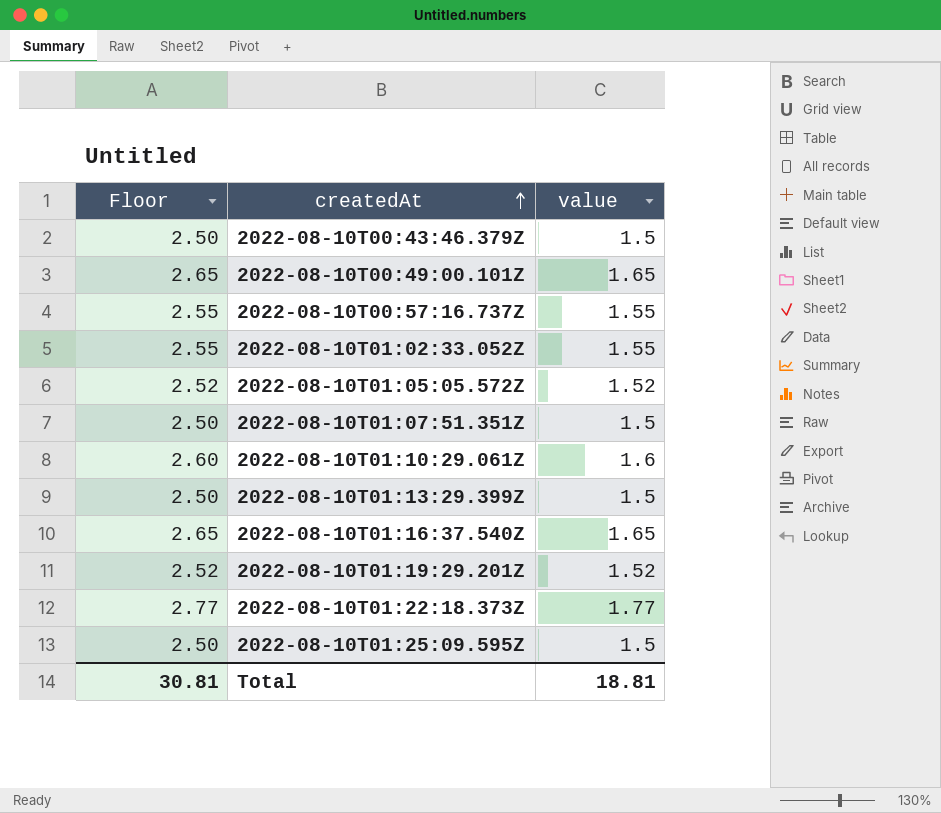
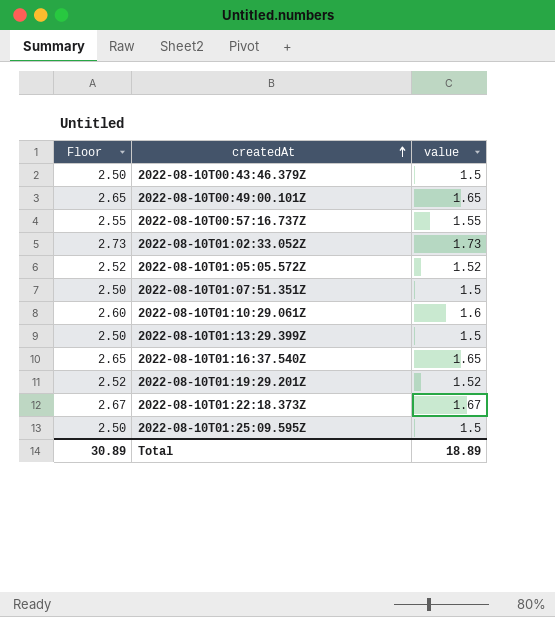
2022-08-10T01:02:33.052Z | Floor: 2.55 -> 2.73
2022-08-10T01:02:33.052Z | value: 1.55 -> 1.73
2022-08-10T01:22:18.373Z | Floor: 2.77 -> 2.67
2022-08-10T01:22:18.373Z | value: 1.77 -> 1.67
Total | Floor: 30.81 -> 30.89
Total | value: 18.81 -> 18.89

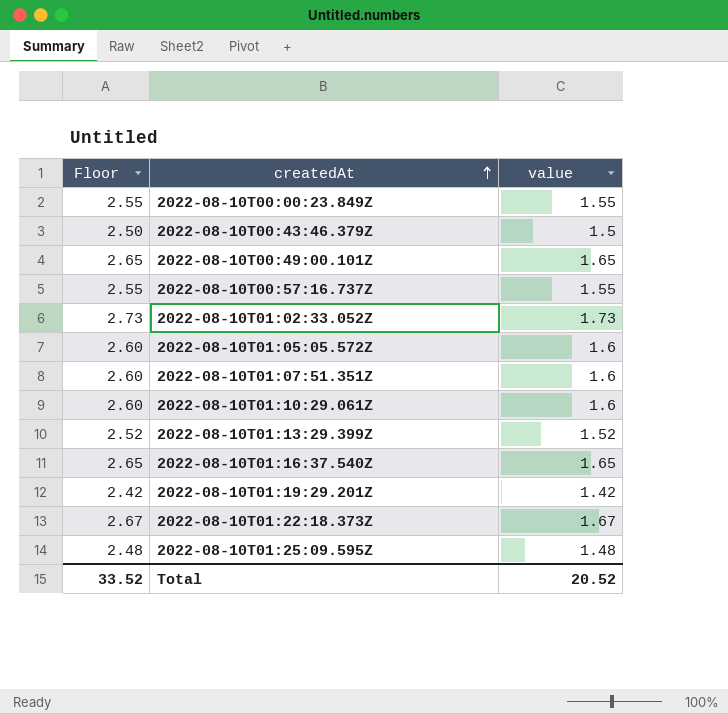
row 2022-08-10T00:00:23.849Z: none -> 2.55 | 1.55
2022-08-10T01:05:05.572Z | Floor: 2.52 -> 2.60
2022-08-10T01:05:05.572Z | value: 1.52 -> 1.6
2022-08-10T01:07:51.351Z | Floor: 2.50 -> 2.60
2022-08-10T01:07:51.351Z | value: 1.5 -> 1.6
2022-08-10T01:13:29.399Z | Floor: 2.50 -> 2.52
2022-08-10T01:13:29.399Z | value: 1.5 -> 1.52
2022-08-10T01:19:29.201Z | Floor: 2.52 -> 2.42
2022-08-10T01:19:29.201Z | value: 1.52 -> 1.42
2022-08-10T01:25:09.595Z | Floor: 2.50 -> 2.48
2022-08-10T01:25:09.595Z | value: 1.5 -> 1.48
Total | Floor: 30.89 -> 33.52
Total | value: 18.89 -> 20.52

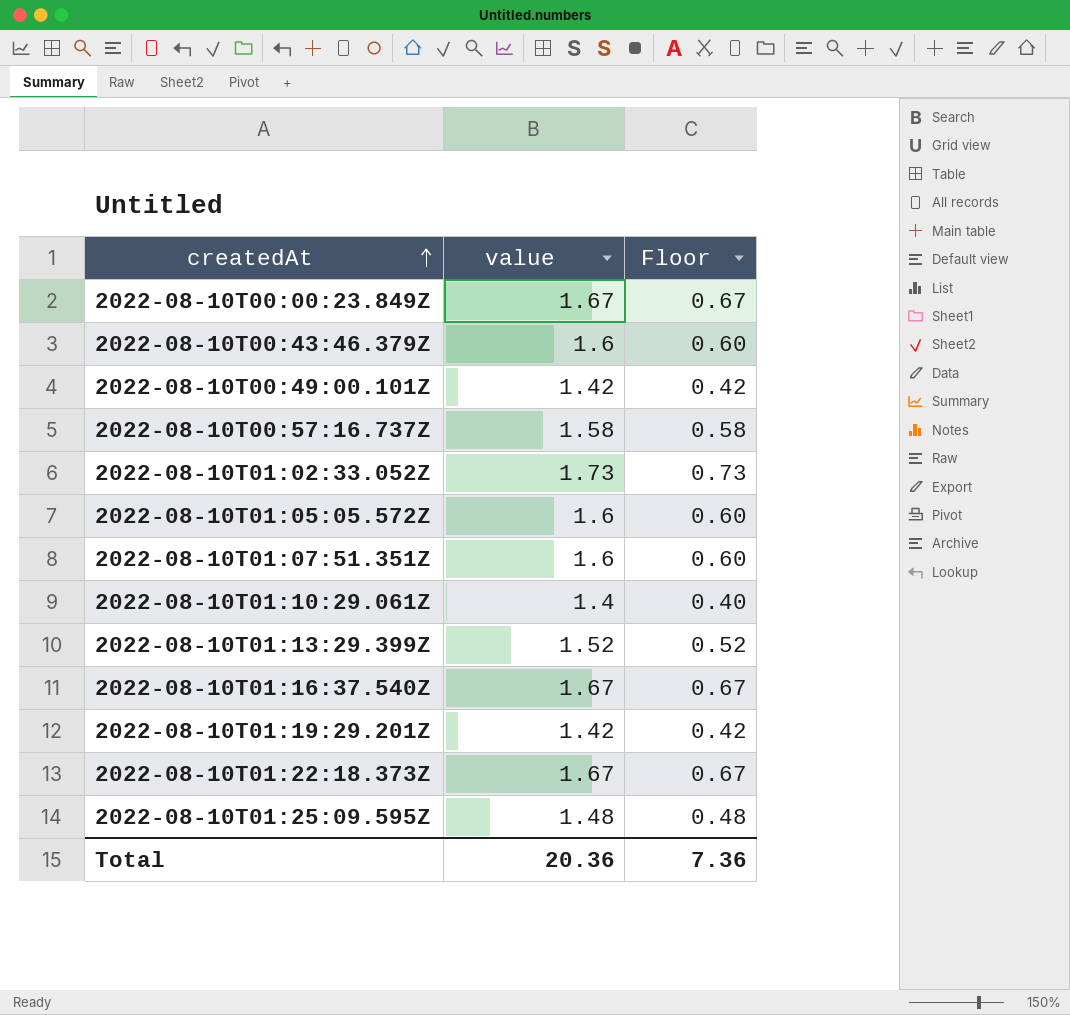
column Floor | formula: [value] + 1 -> [value] - 1
column Floor | position: 1 -> 3
2022-08-10T00:00:23.849Z | value: 1.55 -> 1.67
2022-08-10T00:43:46.379Z | value: 1.5 -> 1.6
2022-08-10T00:49:00.101Z | value: 1.65 -> 1.42
2022-08-10T00:57:16.737Z | value: 1.55 -> 1.58
2022-08-10T01:10:29.061Z | value: 1.6 -> 1.4
2022-08-10T01:16:37.540Z | value: 1.65 -> 1.67
Total | value: 20.52 -> 20.36
Total | Floor: 33.52 -> 7.36

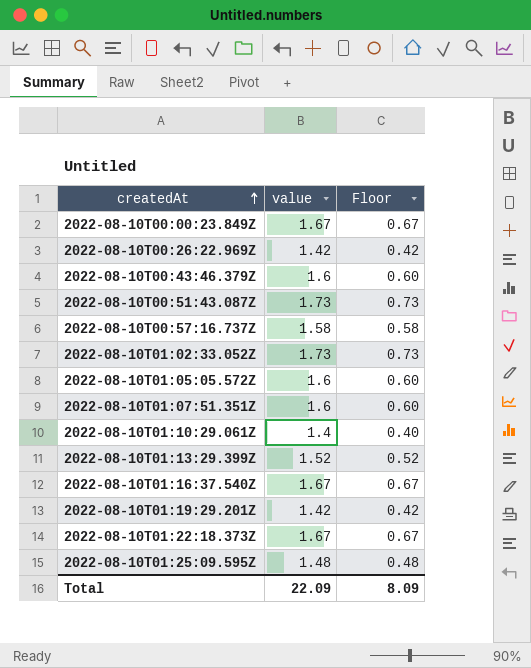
row 2022-08-10T00:49:00.101Z: 1.42 | 0.42 -> none
row 2022-08-10T00:26:22.969Z: none -> 1.42 | 0.42
row 2022-08-10T00:51:43.087Z: none -> 1.73 | 0.73
Total | value: 20.36 -> 22.09
Total | Floor: 7.36 -> 8.09

